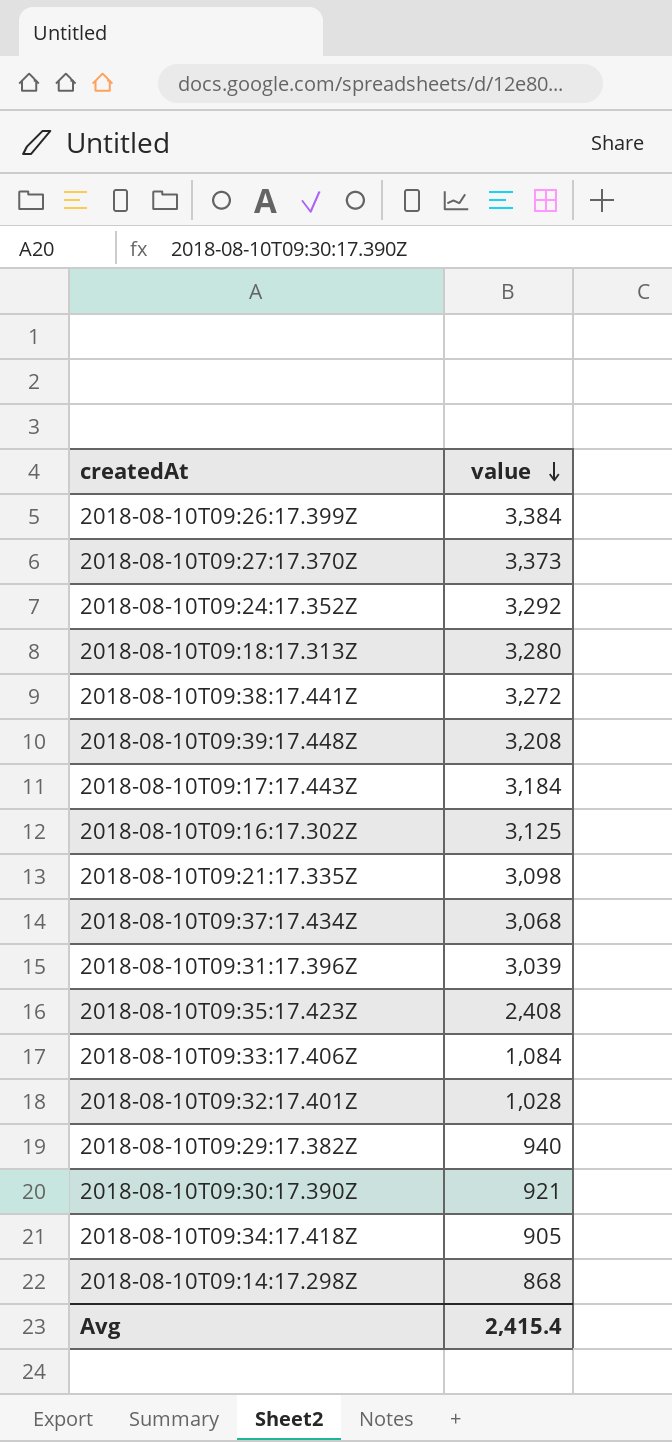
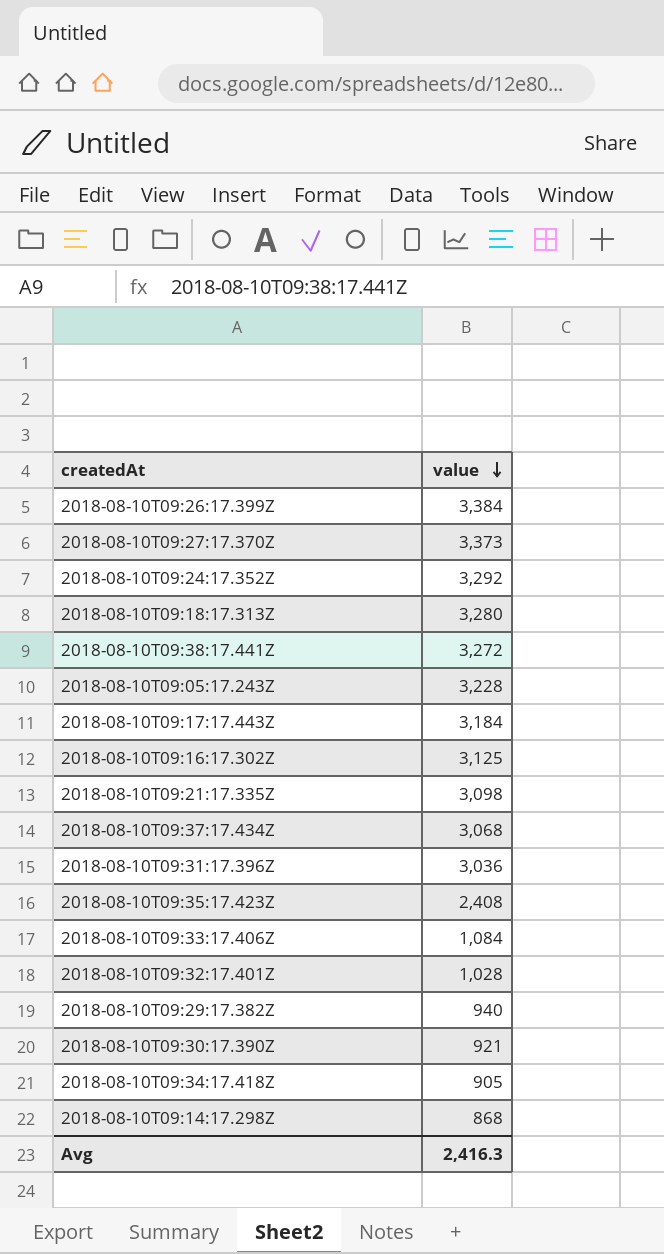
row 2018-08-10T09:39:17.448Z: 3,208 -> none
row 2018-08-10T09:05:17.243Z: none -> 3,228
2018-08-10T09:31:17.396Z | value: 3,039 -> 3,036
Avg | value: 2,415.4 -> 2,416.3

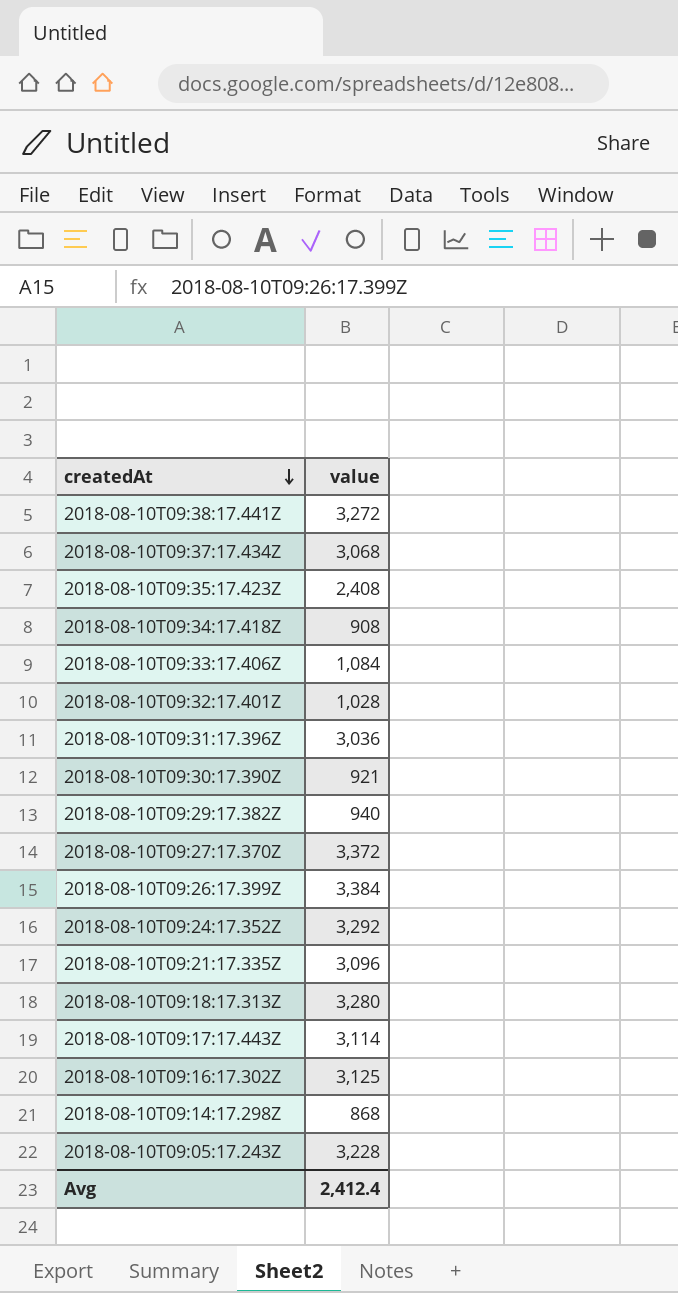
row order: value descending -> createdAt descending
2018-08-10T09:34:17.418Z | value: 905 -> 908
2018-08-10T09:27:17.370Z | value: 3,373 -> 3,372
2018-08-10T09:21:17.335Z | value: 3,098 -> 3,096
2018-08-10T09:17:17.443Z | value: 3,184 -> 3,114
Avg | value: 2,416.3 -> 2,412.4

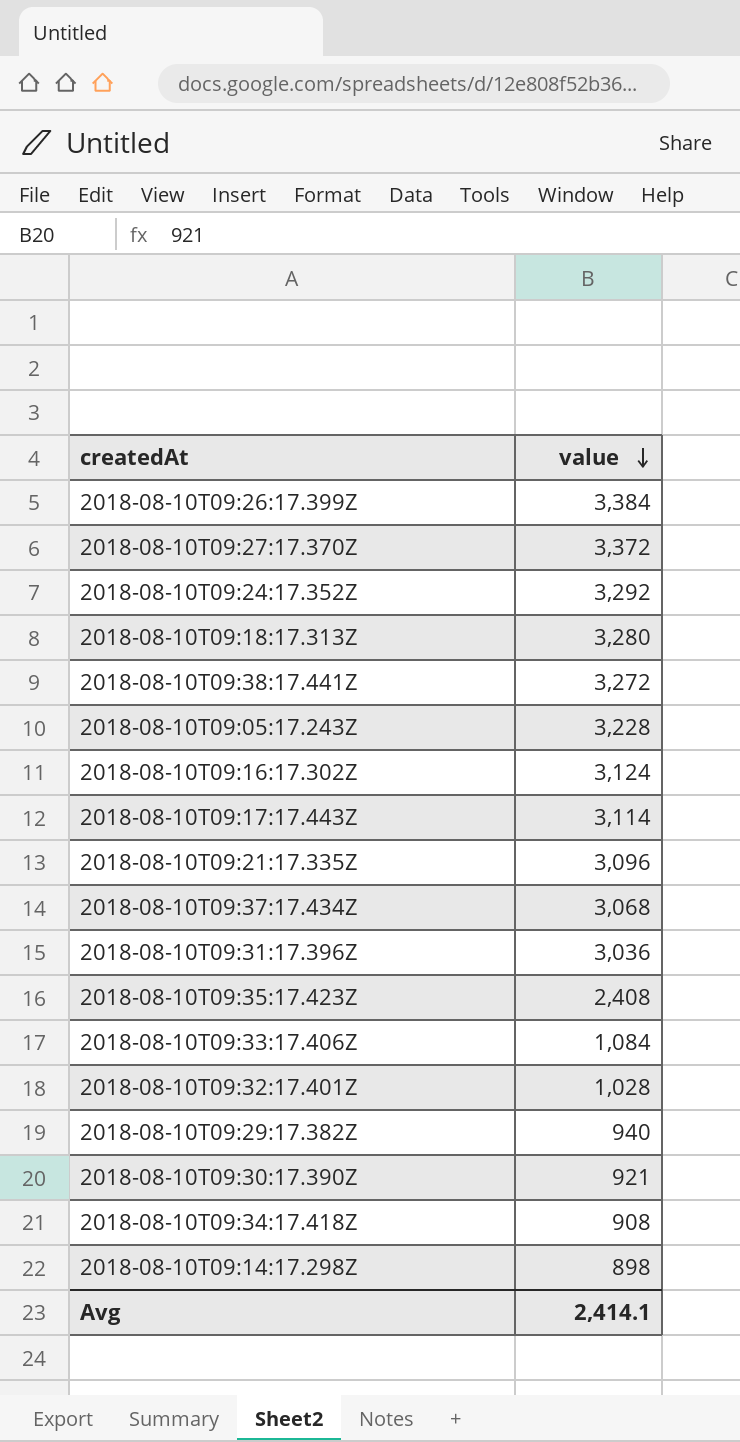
row order: createdAt descending -> value descending
2018-08-10T09:16:17.302Z | value: 3,125 -> 3,124
2018-08-10T09:14:17.298Z | value: 868 -> 898
Avg | value: 2,412.4 -> 2,414.1

